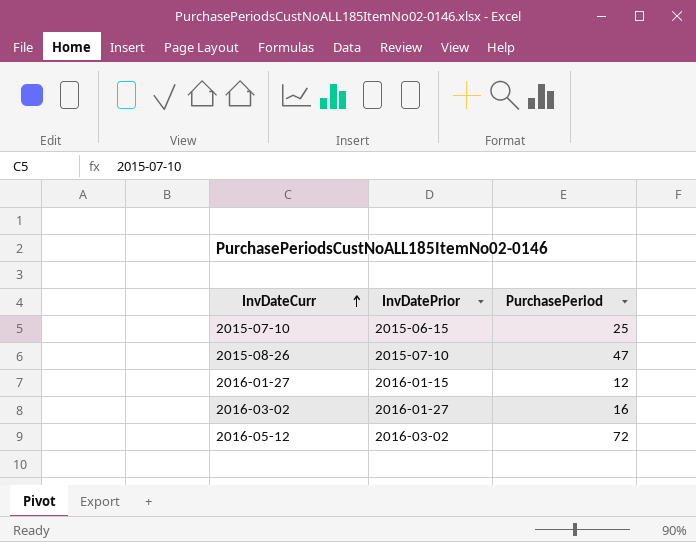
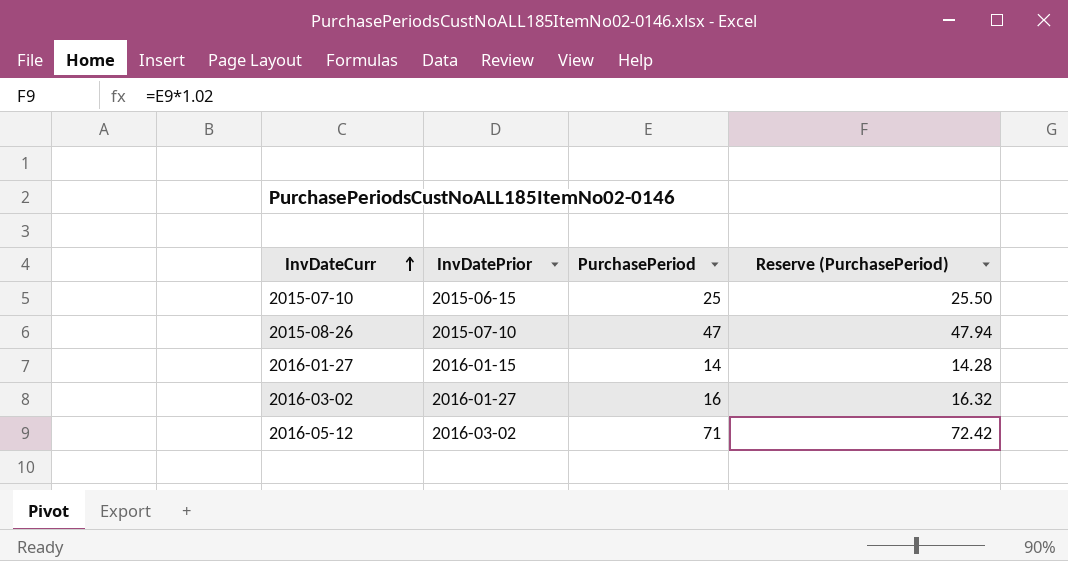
column Reserve (PurchasePeriod) | formula: none -> [PurchasePeriod] * 1.02
2016-01-27 | PurchasePeriod: 12 -> 14
2016-05-12 | PurchasePeriod: 72 -> 71

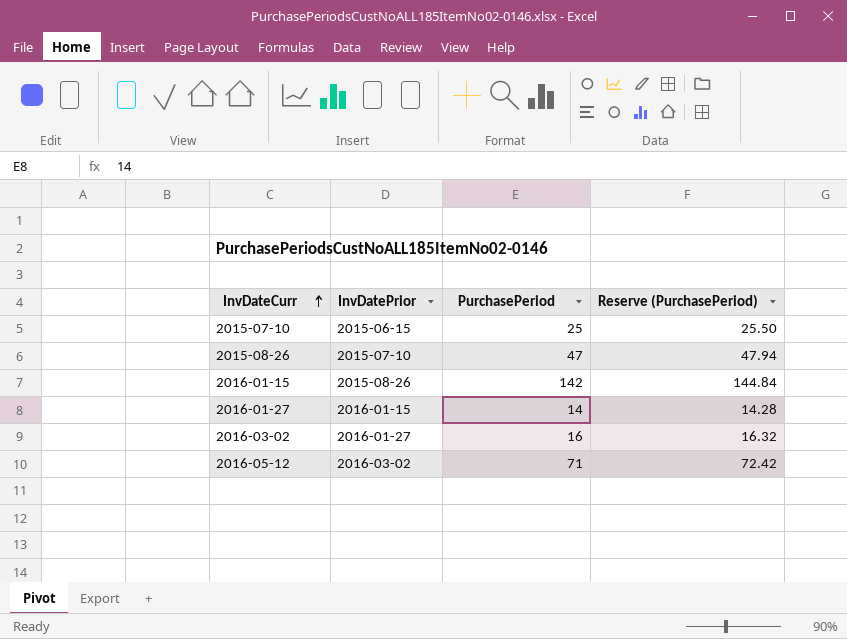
row 2016-01-15: none -> 2015-08-26 | 142 | 144.84

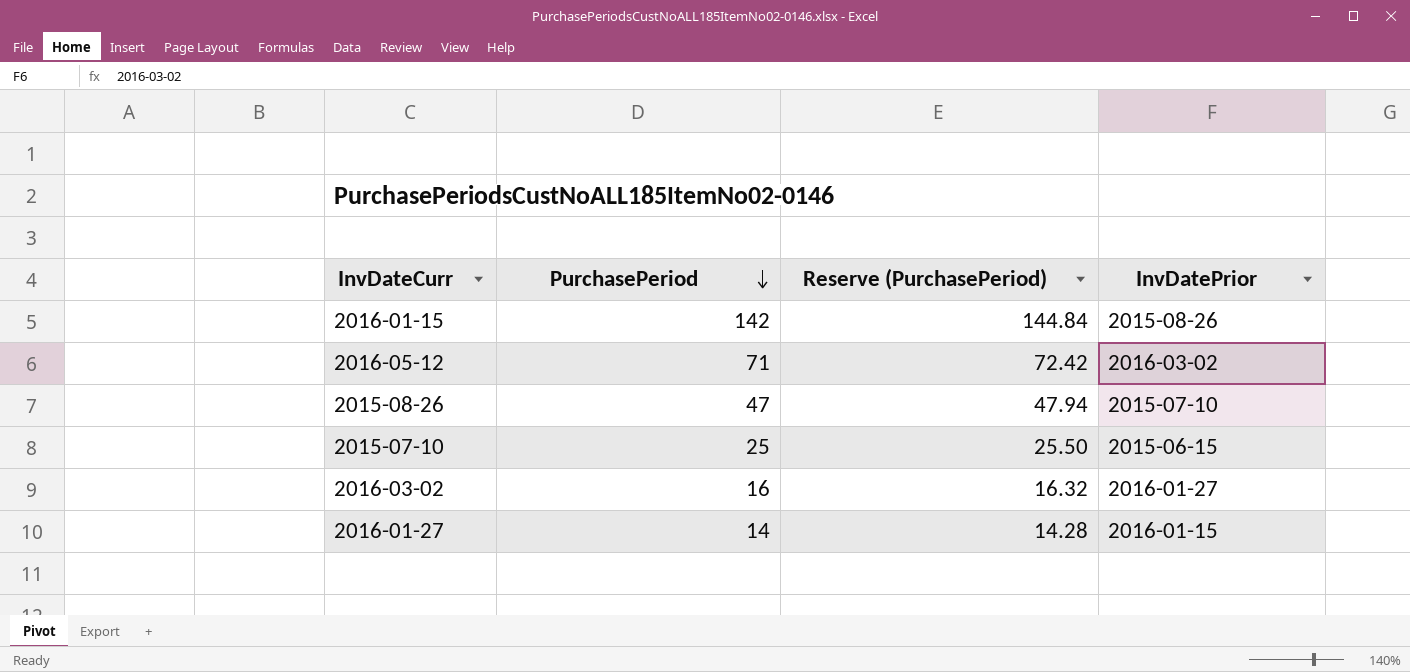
row order: InvDateCurr ascending -> PurchasePeriod descending
column InvDatePrior | position: 2 -> 4

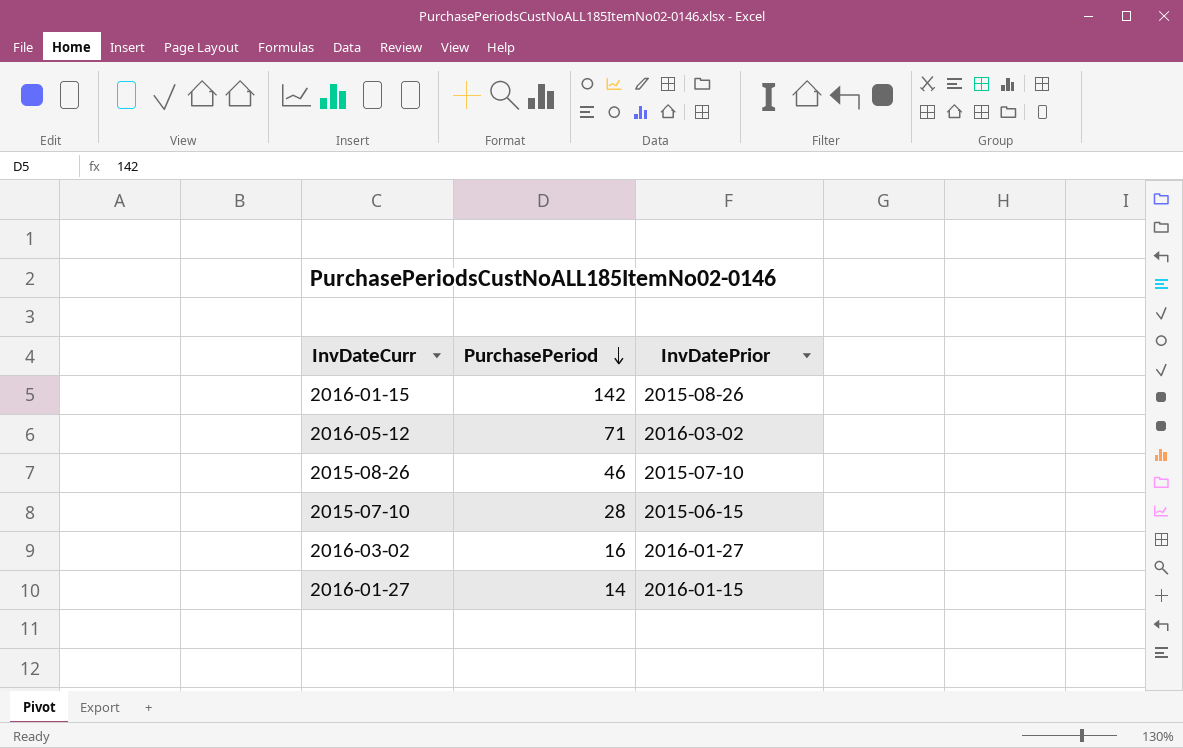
column Reserve (PurchasePeriod) | formula: [PurchasePeriod] * 1.02 -> none
2015-08-26 | PurchasePeriod: 47 -> 46
2015-07-10 | PurchasePeriod: 25 -> 28

